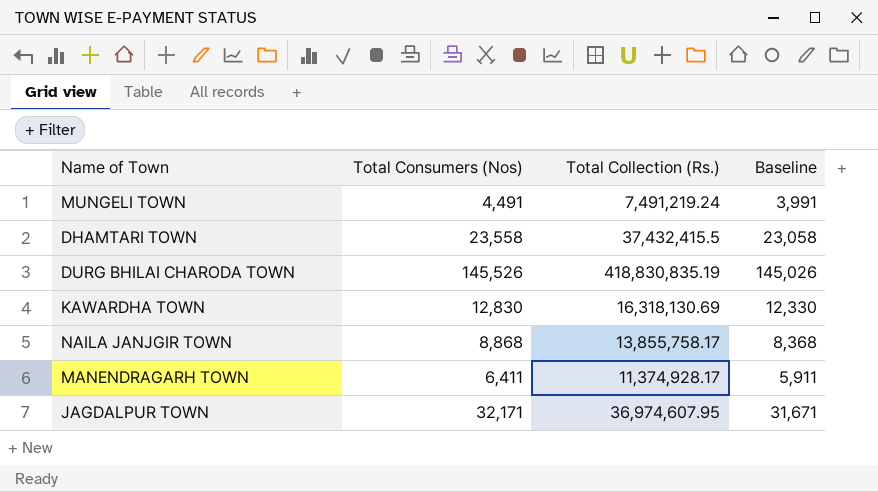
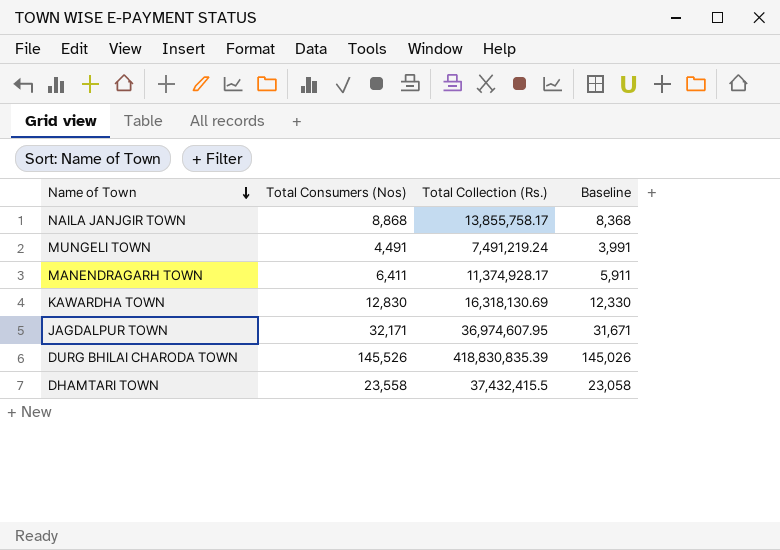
row order: none -> Name of Town descending
DURG BHILAI CHARODA TOWN | Total Collection (Rs.): 418,830,835.19 -> 418,830,835.39

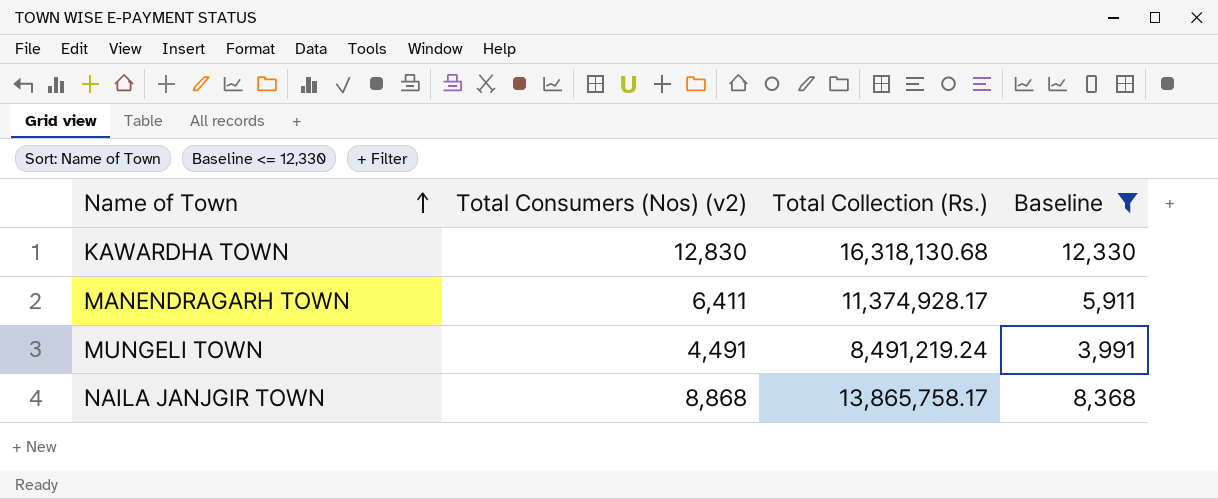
filter: none -> Baseline <= 12,330
row order: Name of Town descending -> Name of Town ascending
column name: Total Consumers (Nos) -> Total Consumers (Nos) (v2)
KAWARDHA TOWN | Total Collection (Rs.): 16,318,130.69 -> 16,318,130.68
MUNGELI TOWN | Total Collection (Rs.): 7,491,219.24 -> 8,491,219.24
NAILA JANJGIR TOWN | Total Collection (Rs.): 13,855,758.17 -> 13,865,758.17

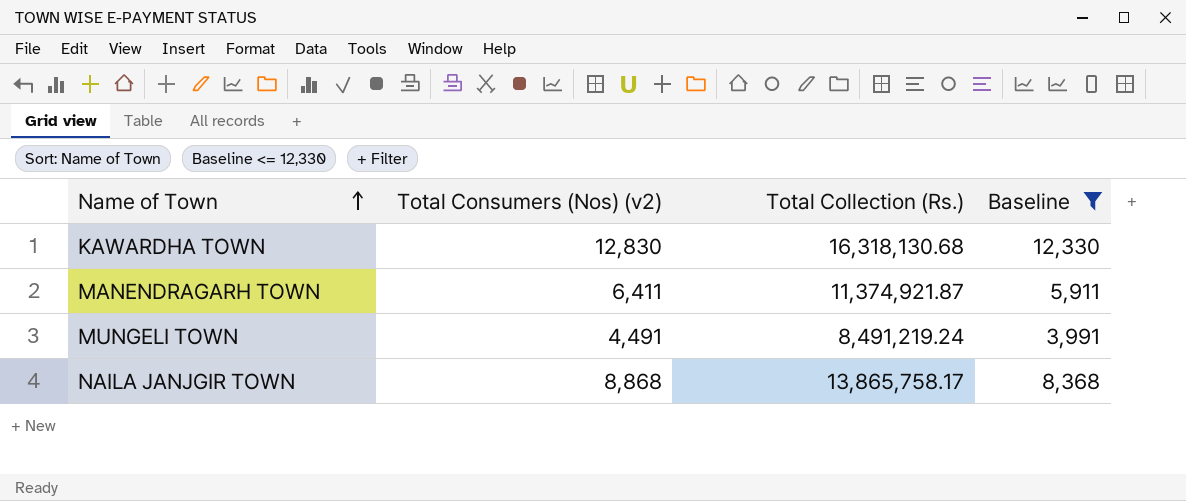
MANENDRAGARH TOWN | Total Collection (Rs.): 11,374,928.17 -> 11,374,921.87

